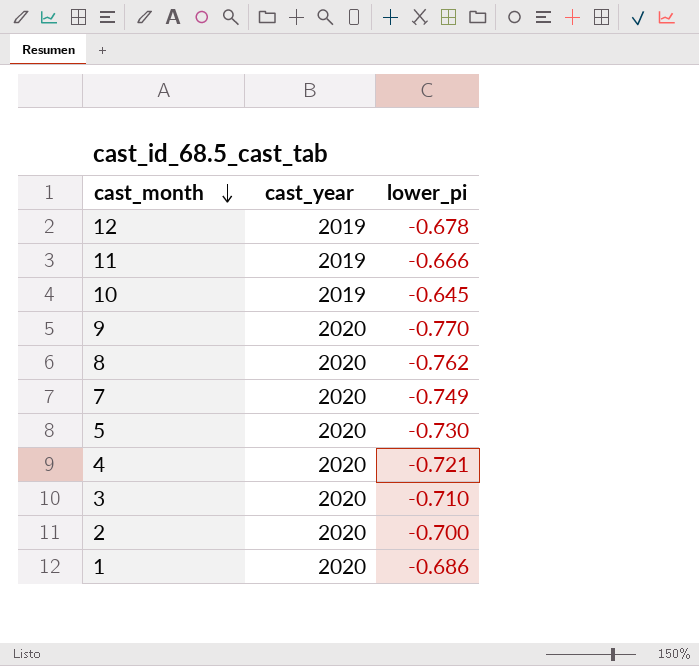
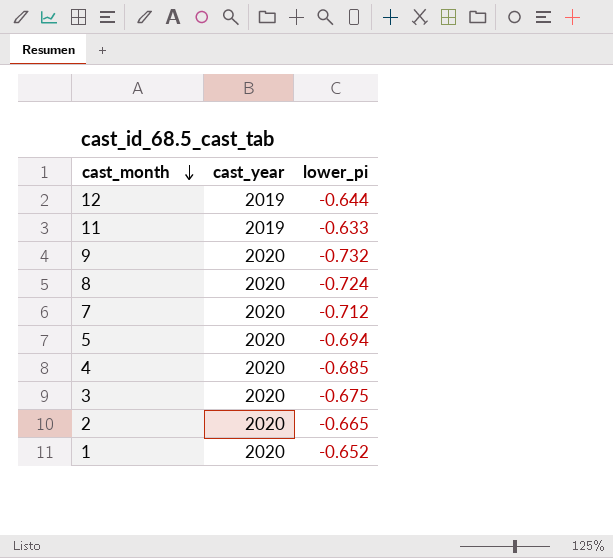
row 10: 2019 | -0.645 -> none
12 | lower_pi: -0.678 -> -0.644
11 | lower_pi: -0.666 -> -0.633
9 | lower_pi: -0.770 -> -0.732
8 | lower_pi: -0.762 -> -0.724
7 | lower_pi: -0.749 -> -0.712
5 | lower_pi: -0.730 -> -0.694
4 | lower_pi: -0.721 -> -0.685
3 | lower_pi: -0.710 -> -0.675
2 | lower_pi: -0.700 -> -0.665
1 | lower_pi: -0.686 -> -0.652

